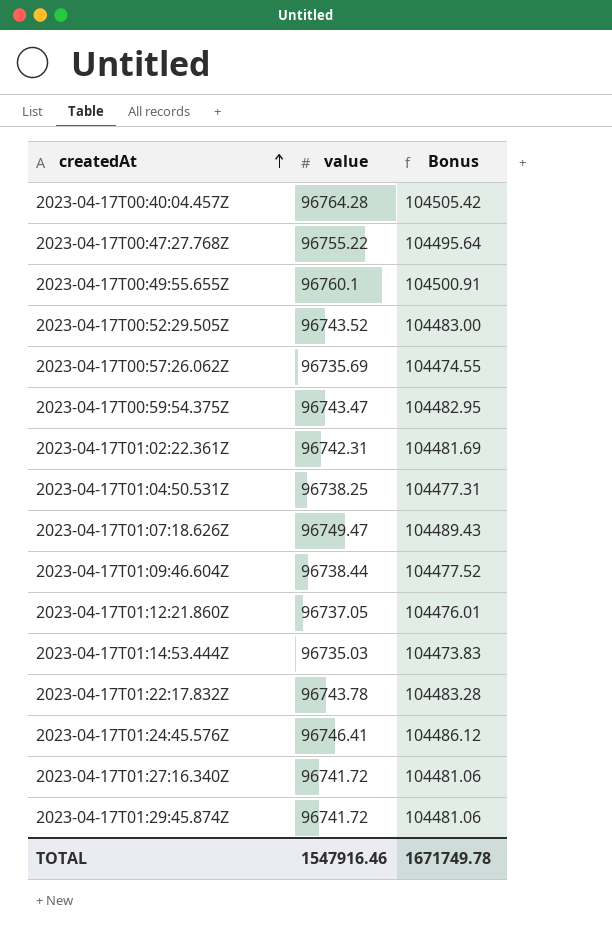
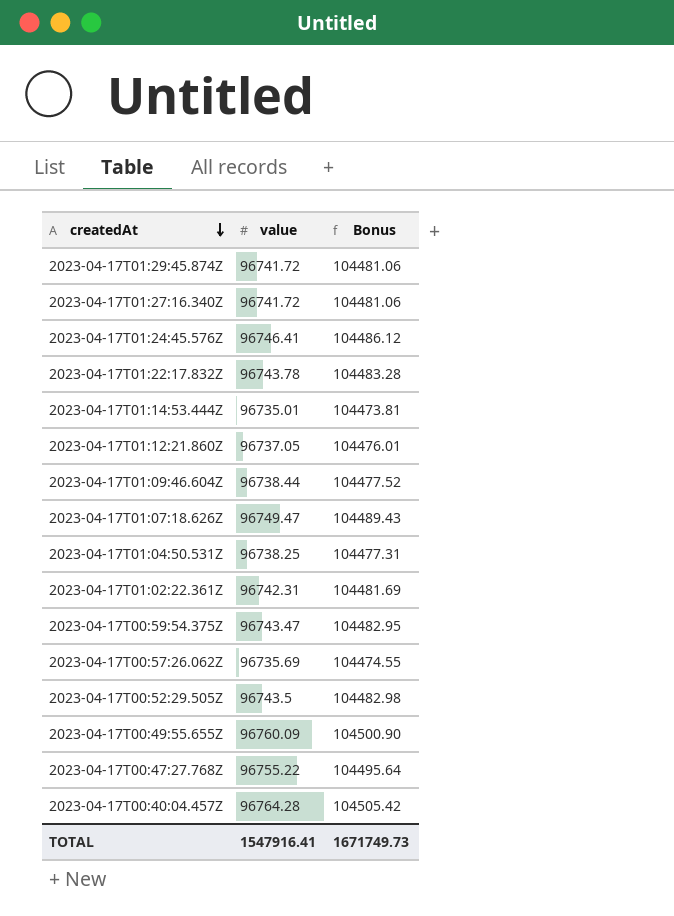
row order: createdAt ascending -> createdAt descending
2023-04-17T01:14:53.444Z | value: 96735.03 -> 96735.01
2023-04-17T01:14:53.444Z | Bonus: 104473.83 -> 104473.81
2023-04-17T00:52:29.505Z | value: 96743.52 -> 96743.5
2023-04-17T00:52:29.505Z | Bonus: 104483.00 -> 104482.98
2023-04-17T00:49:55.655Z | value: 96760.1 -> 96760.09
2023-04-17T00:49:55.655Z | Bonus: 104500.91 -> 104500.90
TOTAL | value: 1547916.46 -> 1547916.41
TOTAL | Bonus: 1671749.78 -> 1671749.73

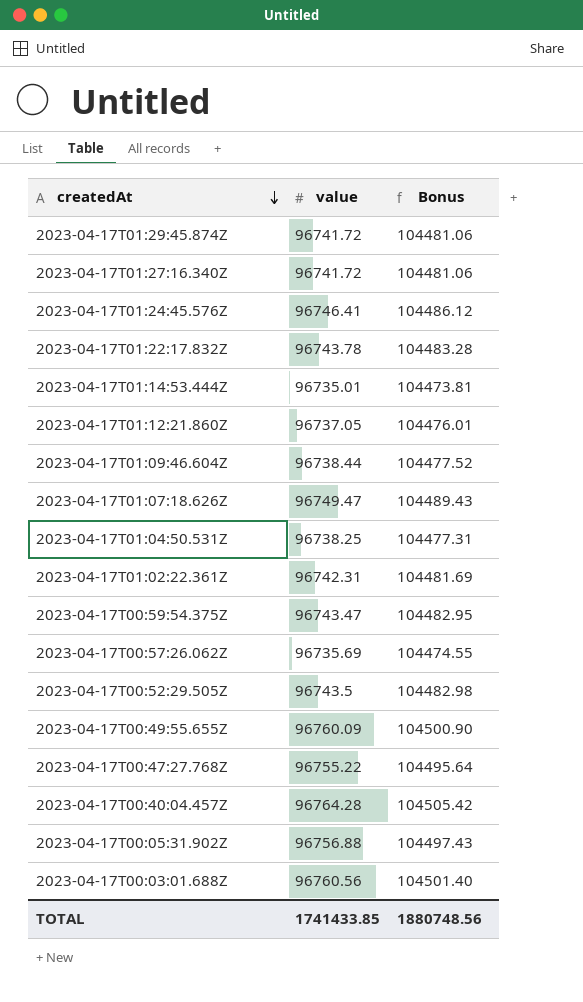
row 2023-04-17T00:05:31.902Z: none -> 96756.88 | 104497.43
row 2023-04-17T00:03:01.688Z: none -> 96760.56 | 104501.40
TOTAL | value: 1547916.41 -> 1741433.85
TOTAL | Bonus: 1671749.73 -> 1880748.56

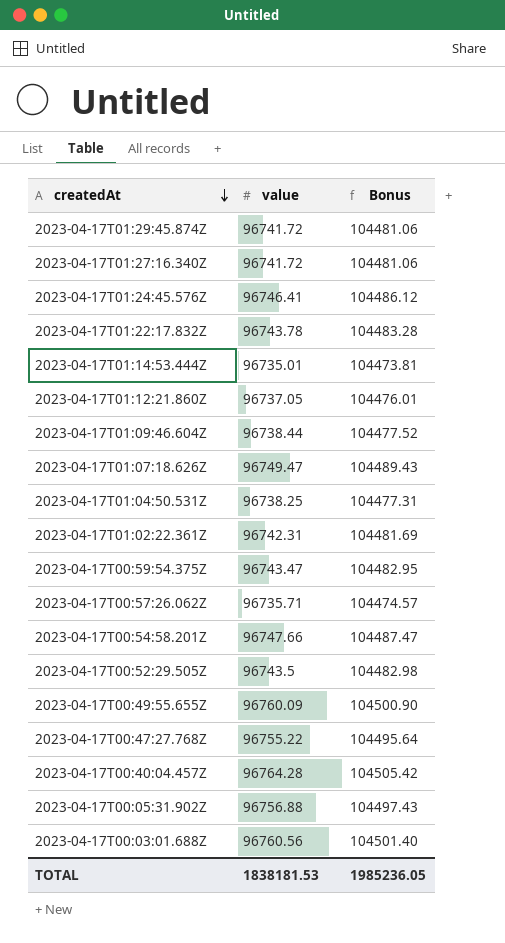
2023-04-17T00:57:26.062Z | value: 96735.69 -> 96735.71
2023-04-17T00:57:26.062Z | Bonus: 104474.55 -> 104474.57
row 2023-04-17T00:54:58.201Z: none -> 96747.66 | 104487.47
TOTAL | value: 1741433.85 -> 1838181.53
TOTAL | Bonus: 1880748.56 -> 1985236.05

